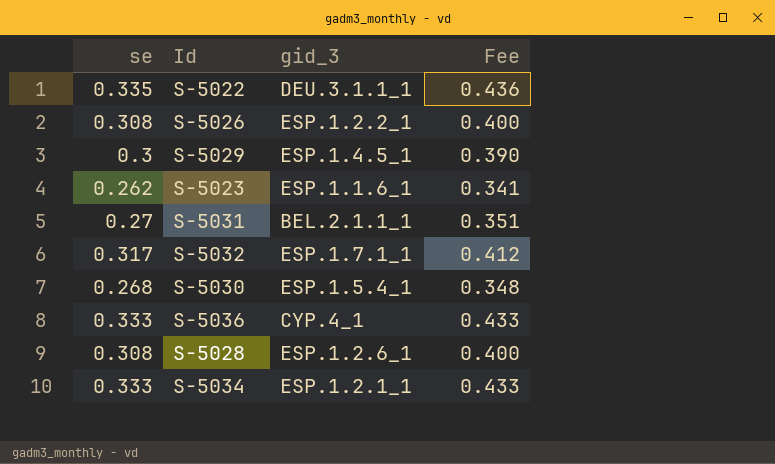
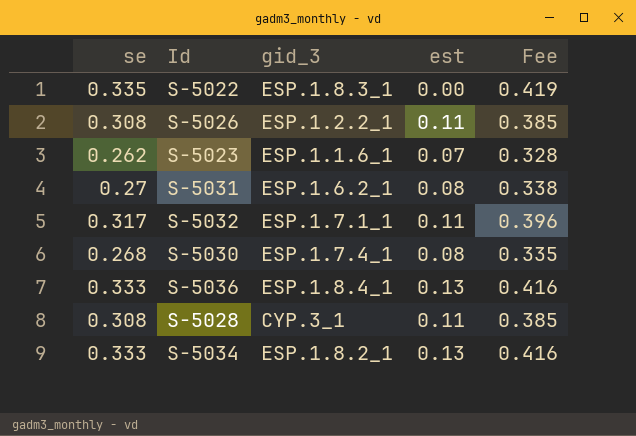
column est | position: none -> 4
column Fee | formula: [se] * 1.3 -> [se] * 1.25
row S-5029: 0.3 | ESP.1.4.5_1 | 0.390 -> none
S-5022 | gid_3: DEU.3.1.1_1 -> ESP.1.8.3_1
S-5031 | gid_3: BEL.2.1.1_1 -> ESP.1.6.2_1
S-5030 | gid_3: ESP.1.5.4_1 -> ESP.1.7.4_1
S-5036 | gid_3: CYP.4_1 -> ESP.1.8.4_1
S-5028 | gid_3: ESP.1.2.6_1 -> CYP.3_1
S-5034 | gid_3: ESP.1.2.1_1 -> ESP.1.8.2_1

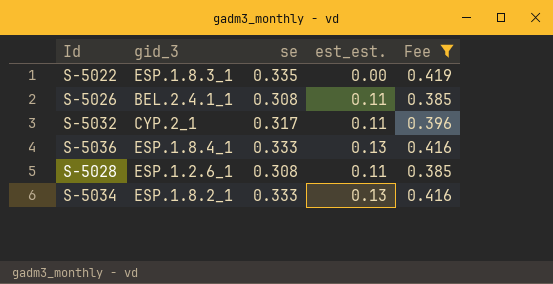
filter: none -> Fee >= 0.385
column se | position: 1 -> 3
column name: est -> est_est.
S-5026 | gid_3: ESP.1.2.2_1 -> BEL.2.4.1_1
S-5032 | gid_3: ESP.1.7.1_1 -> CYP.2_1
S-5028 | gid_3: CYP.3_1 -> ESP.1.2.6_1

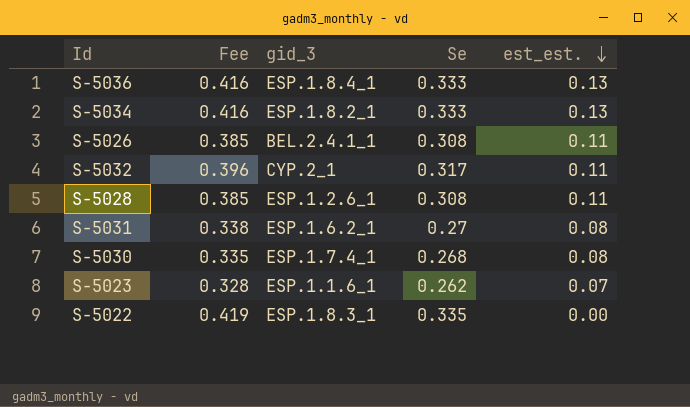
filter: Fee >= 0.385 -> none
row order: none -> est_est. descending
column Fee | position: 5 -> 2
column name: se -> Se

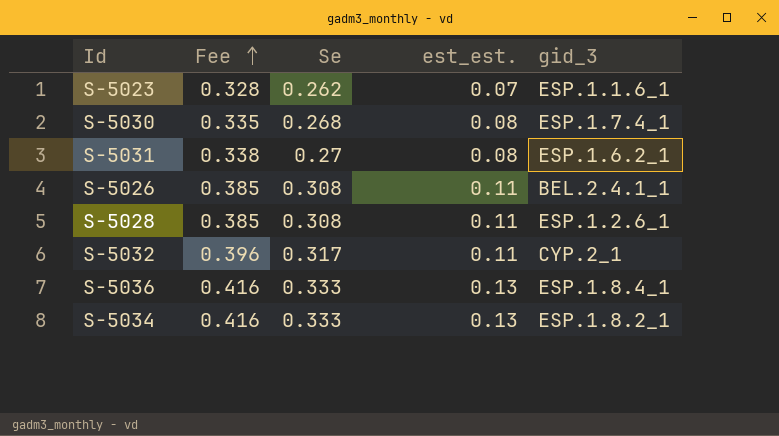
row order: est_est. descending -> Fee ascending
column gid_3 | position: 3 -> 5
row S-5022: 0.419 | ESP.1.8.3_1 | 0.335 | 0.00 -> none

